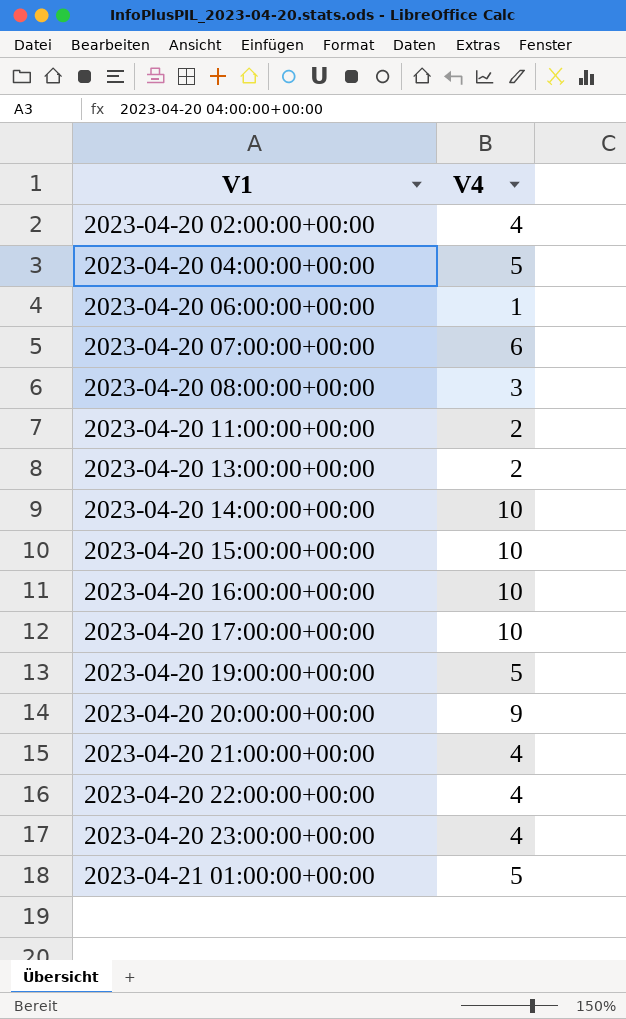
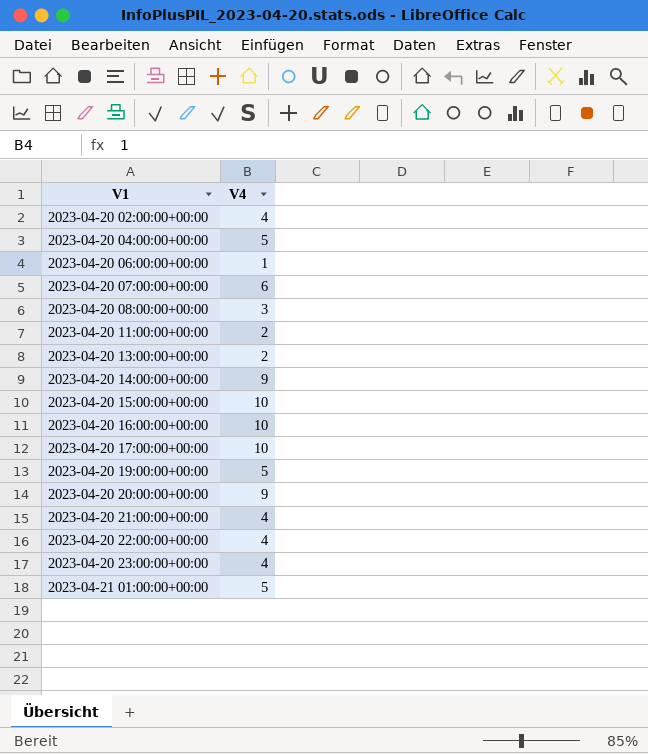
2023-04-20 14:00:00+00:00 | V4: 10 -> 9

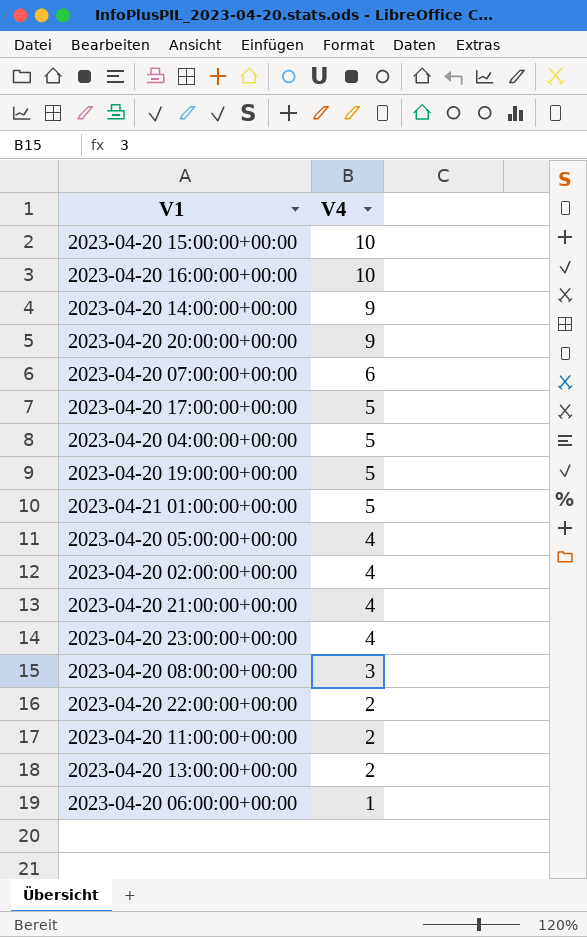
row order: V1 ascending -> V4 descending
2023-04-20 17:00:00+00:00 | V4: 10 -> 5
row 2023-04-20 05:00:00+00:00: none -> 4
2023-04-20 22:00:00+00:00 | V4: 4 -> 2

